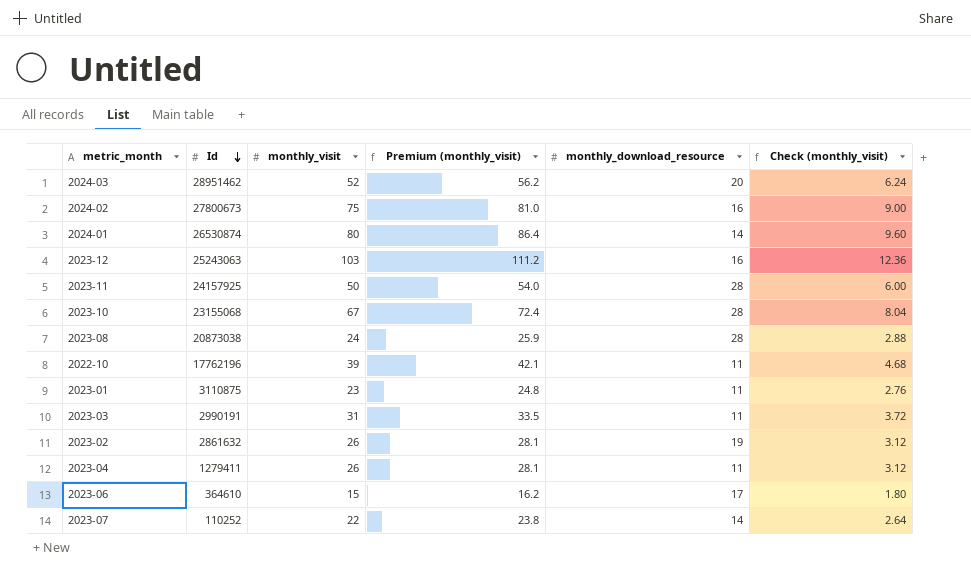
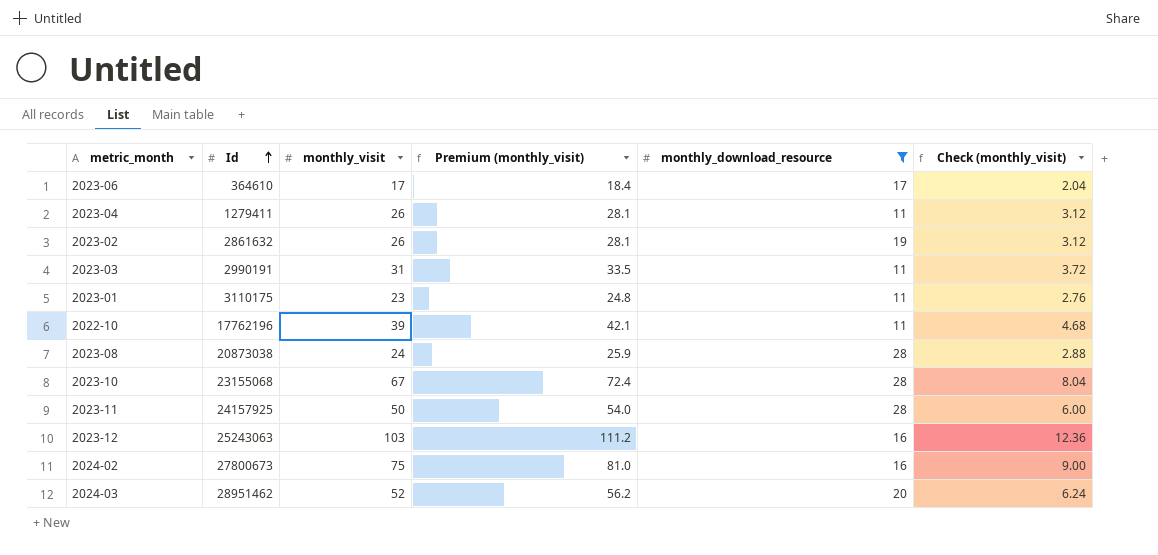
filter: none -> monthly_download_resource != 14
row order: Id descending -> Id ascending
2023-06 | monthly_visit: 15 -> 17
2023-06 | Premium (monthly_visit): 16.2 -> 18.4
2023-06 | Check (monthly_visit): 1.80 -> 2.04
2023-01 | Id: 3110875 -> 3110175

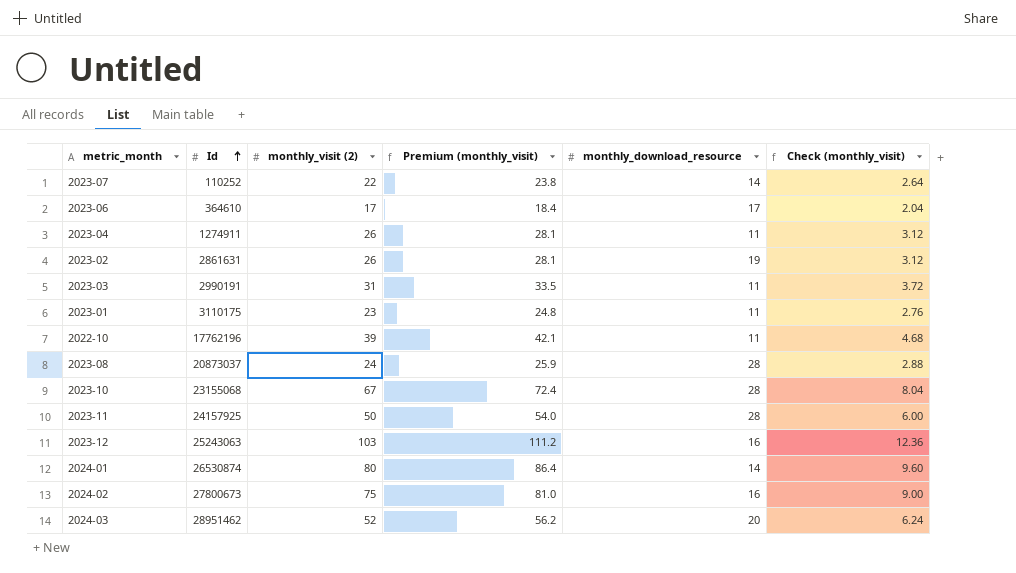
filter: monthly_download_resource != 14 -> none
column name: monthly_visit -> monthly_visit (2)
2023-04 | Id: 1279411 -> 1274911
2023-02 | Id: 2861632 -> 2861631
2023-08 | Id: 20873038 -> 20873037

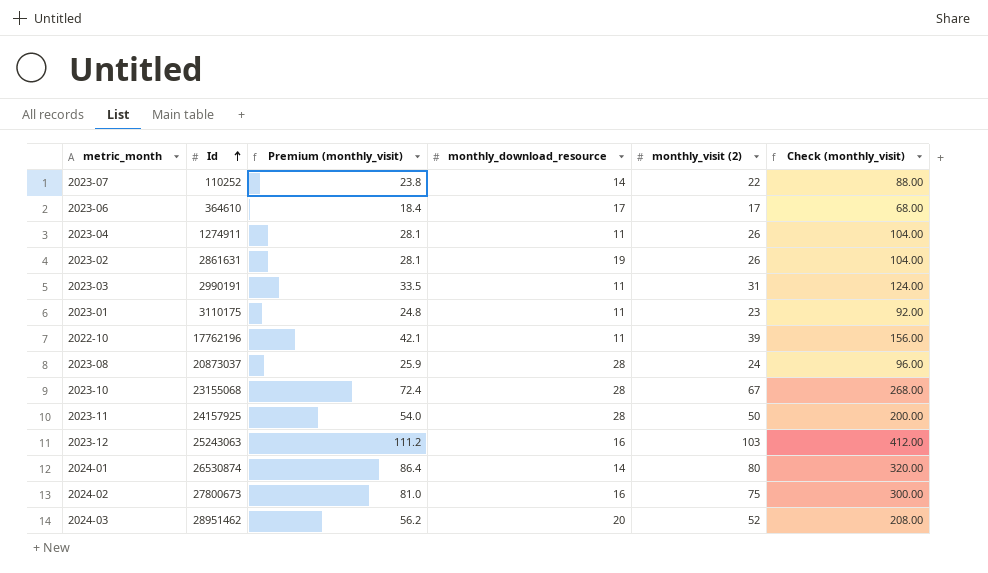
column monthly_visit (2) | position: 3 -> 5
column Check (monthly_visit) | formula: [monthly_visit (2)] * 0.12 -> [monthly_visit (2)] * 4

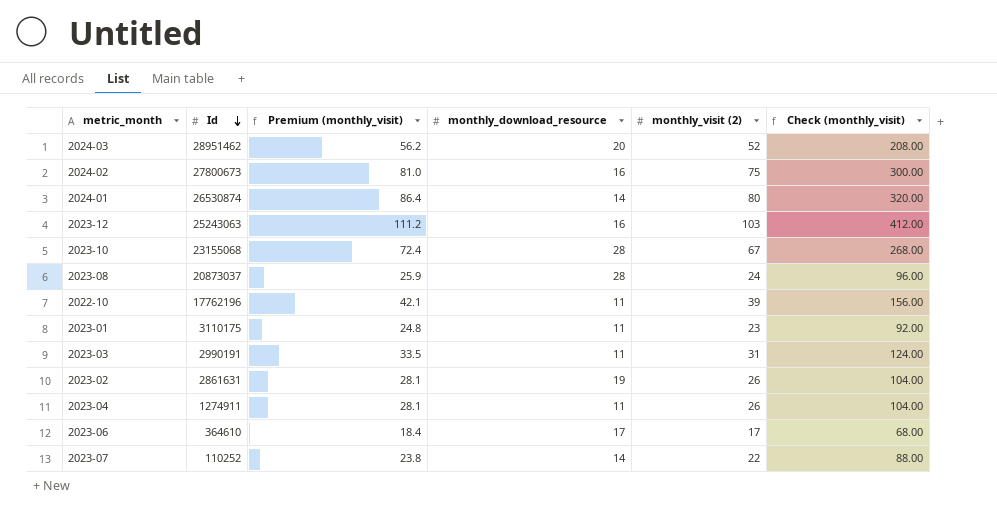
row order: Id ascending -> Id descending
row 2023-11: 24157925 | 54.0 | 28 | 50 | 200.00 -> none

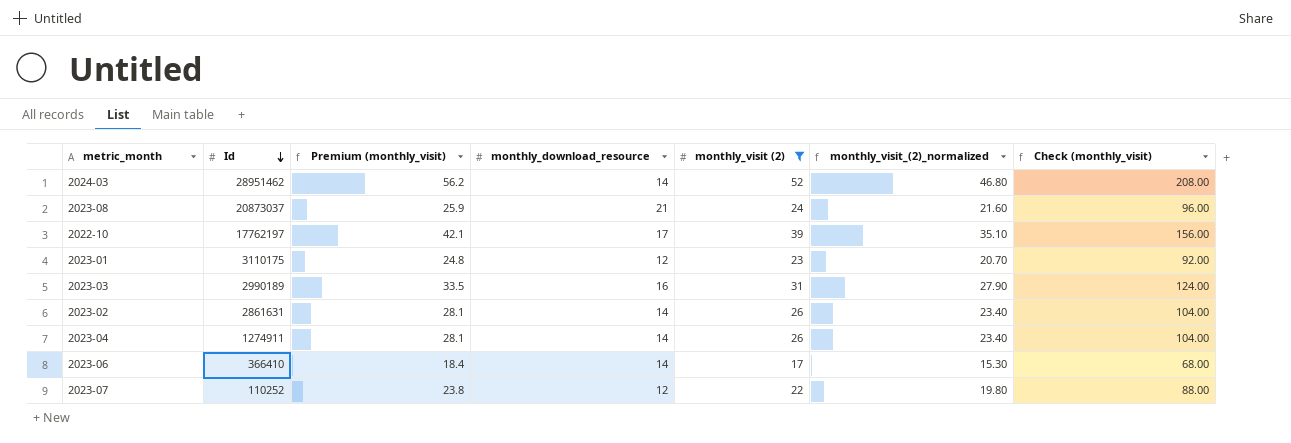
filter: none -> monthly_visit (2) <= 52
column monthly_visit_(2)_normalized | formula: none -> [monthly_visit (2)] * 0.9
2024-03 | monthly_download_resource: 20 -> 14
2023-08 | monthly_download_resource: 28 -> 21
2022-10 | Id: 17762196 -> 17762197
2022-10 | monthly_download_resource: 11 -> 17
2023-01 | monthly_download_resource: 11 -> 12
2023-03 | Id: 2990191 -> 2990189
2023-03 | monthly_download_resource: 11 -> 16
2023-02 | monthly_download_resource: 19 -> 14
2023-04 | monthly_download_resource: 11 -> 14
2023-06 | Id: 364610 -> 366410
2023-06 | monthly_download_resource: 17 -> 14
2023-07 | monthly_download_resource: 14 -> 12

